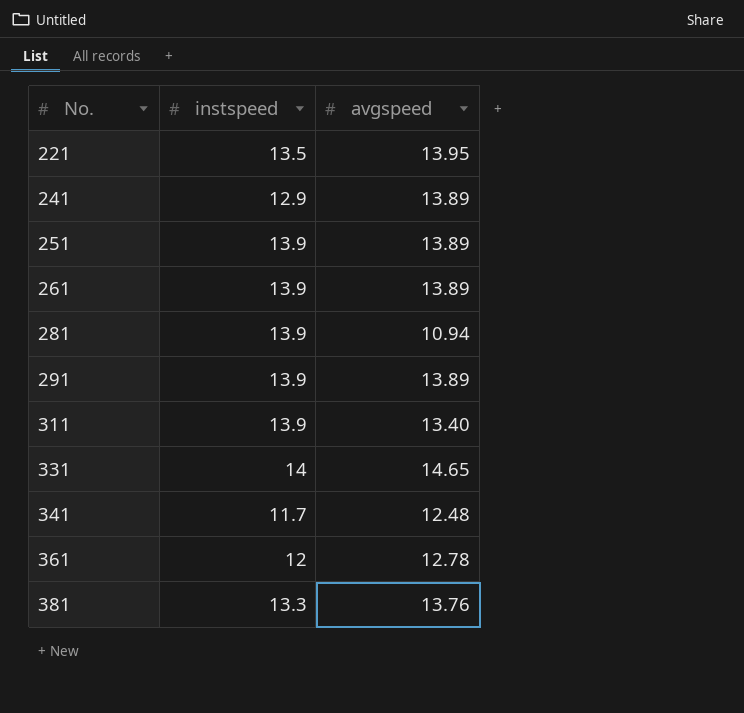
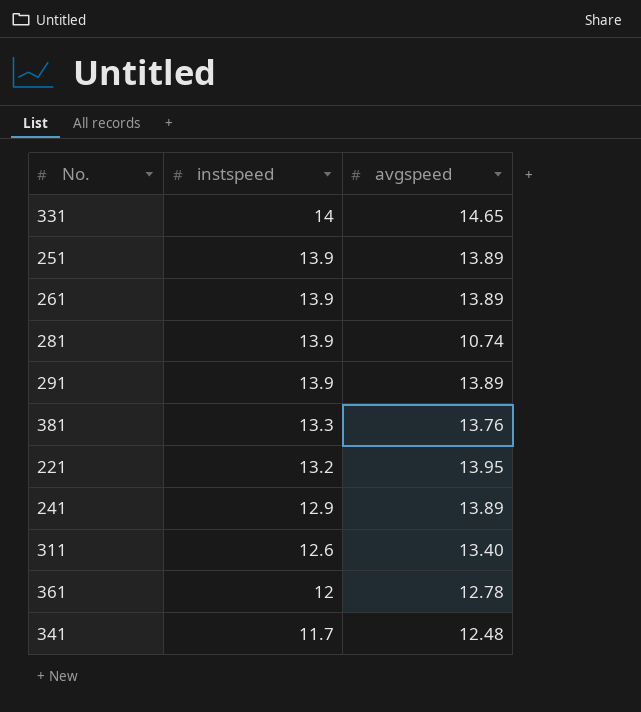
row order: No. ascending -> instspeed descending
281 | avgspeed: 10.94 -> 10.74
221 | instspeed: 13.5 -> 13.2
311 | instspeed: 13.9 -> 12.6

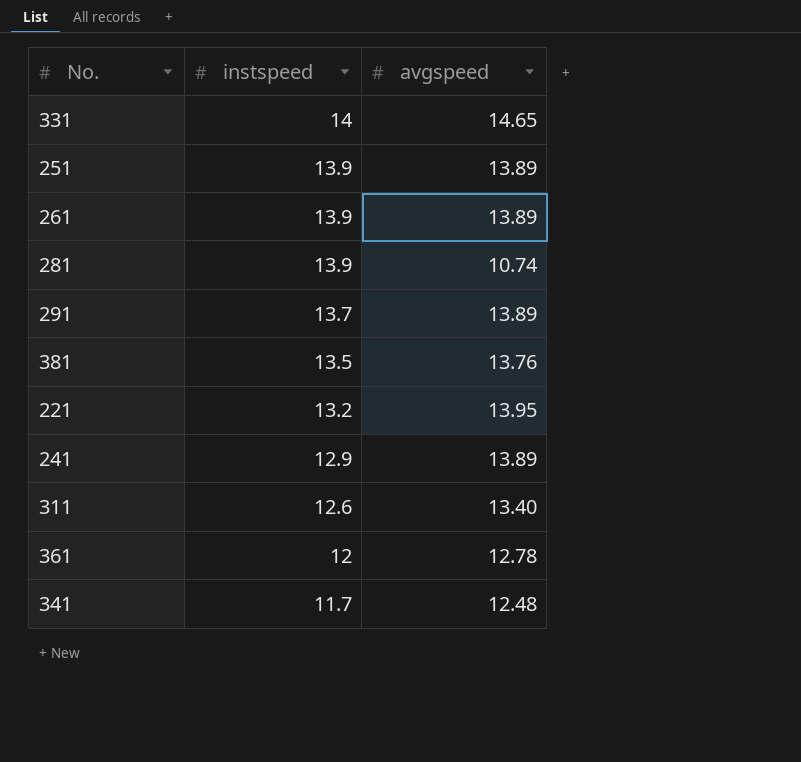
291 | instspeed: 13.9 -> 13.7
381 | instspeed: 13.3 -> 13.5

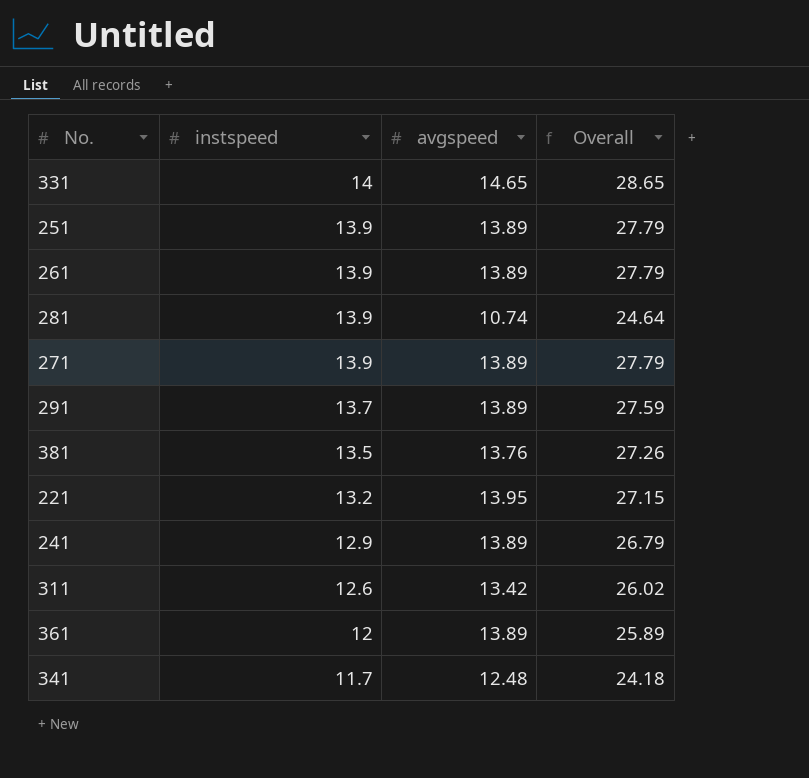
column Overall | formula: none -> [instspeed] + [avgspeed]
row 271: none -> 13.9 | 13.89 | 27.79
311 | avgspeed: 13.40 -> 13.42
361 | avgspeed: 12.78 -> 13.89

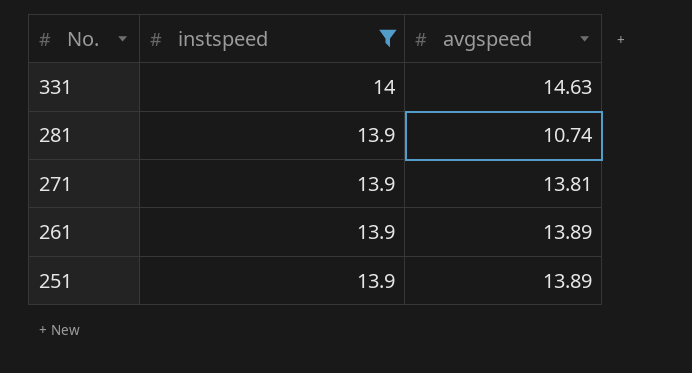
filter: none -> instspeed >= 13.9
row order: instspeed descending -> No. descending
column Overall | formula: [instspeed] + [avgspeed] -> none
331 | avgspeed: 14.65 -> 14.63
271 | avgspeed: 13.89 -> 13.81

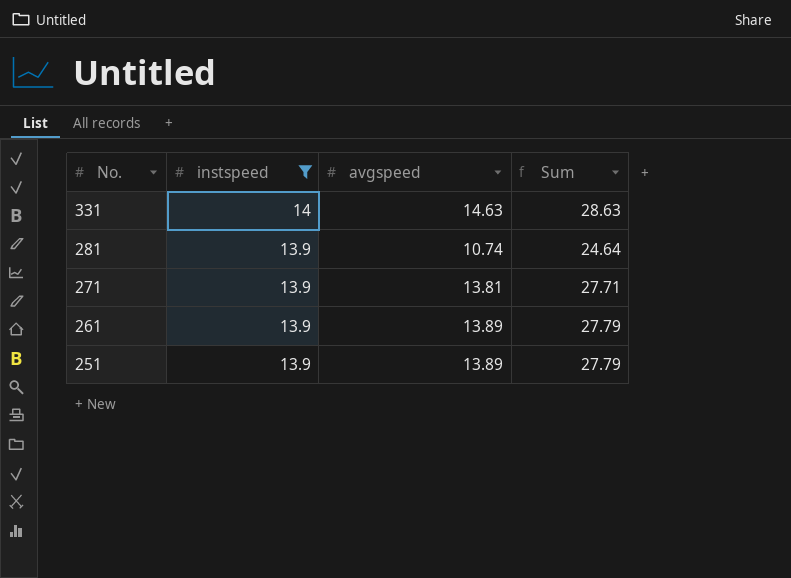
column Sum | formula: none -> [instspeed] + [avgspeed]

